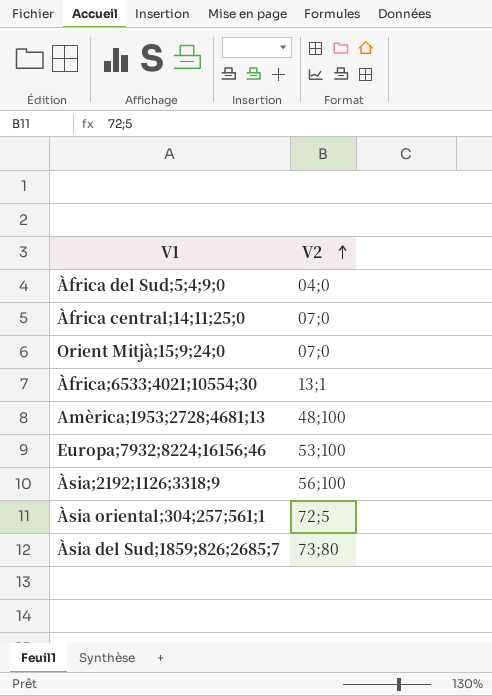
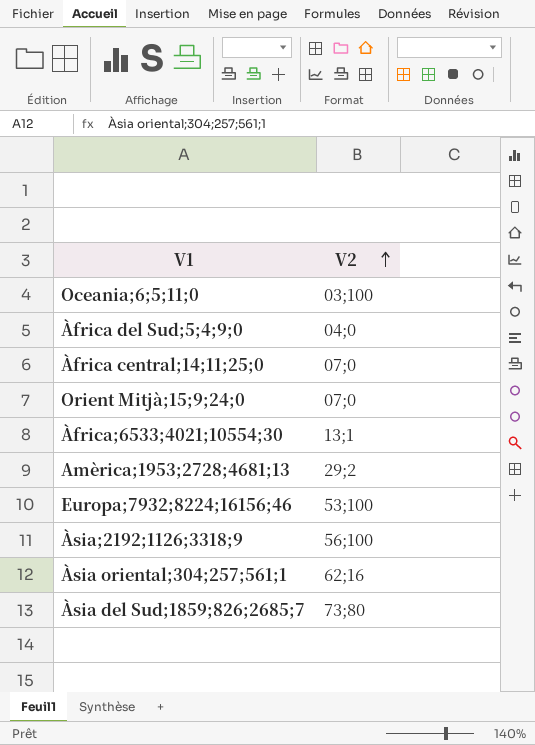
row Oceania;6;5;11;0: none -> 03;100
Amèrica;1953;2728;4681;13 | V2: 48;100 -> 29;2
Àsia oriental;304;257;561;1 | V2: 72;5 -> 62;16

